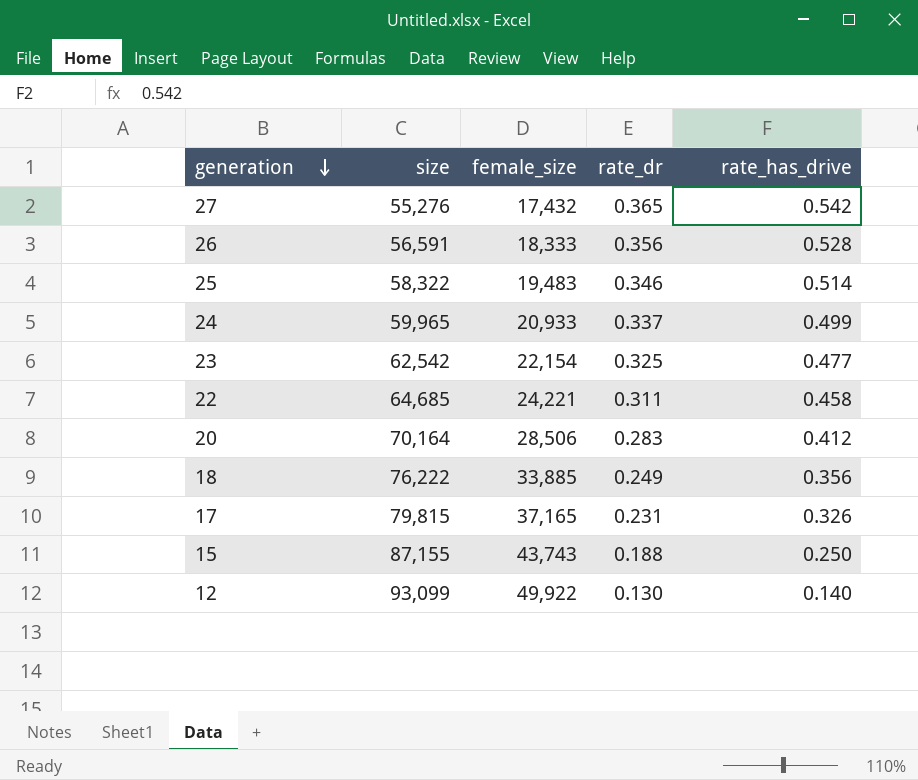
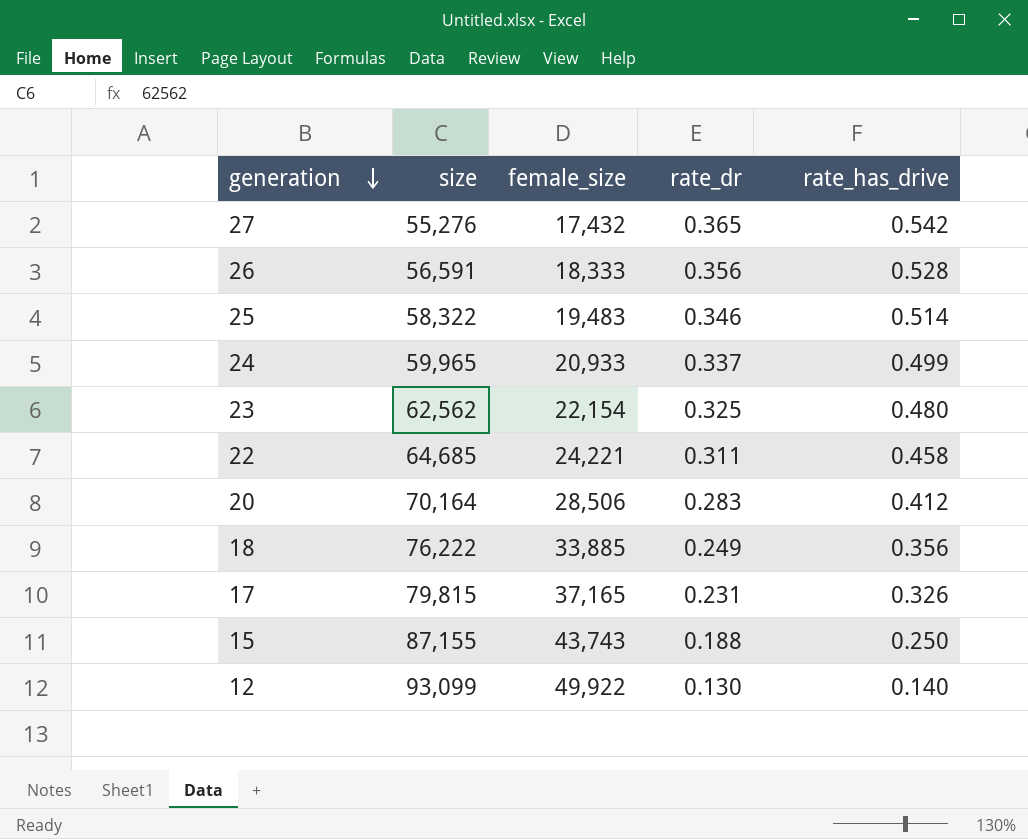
23 | size: 62,542 -> 62,562
23 | rate_has_drive: 0.477 -> 0.480

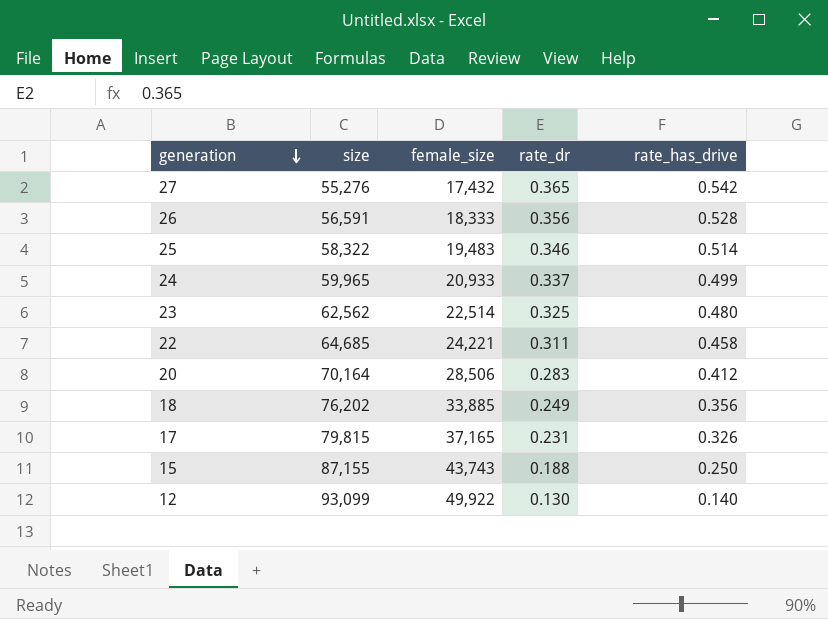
23 | female_size: 22,154 -> 22,514
18 | size: 76,222 -> 76,202

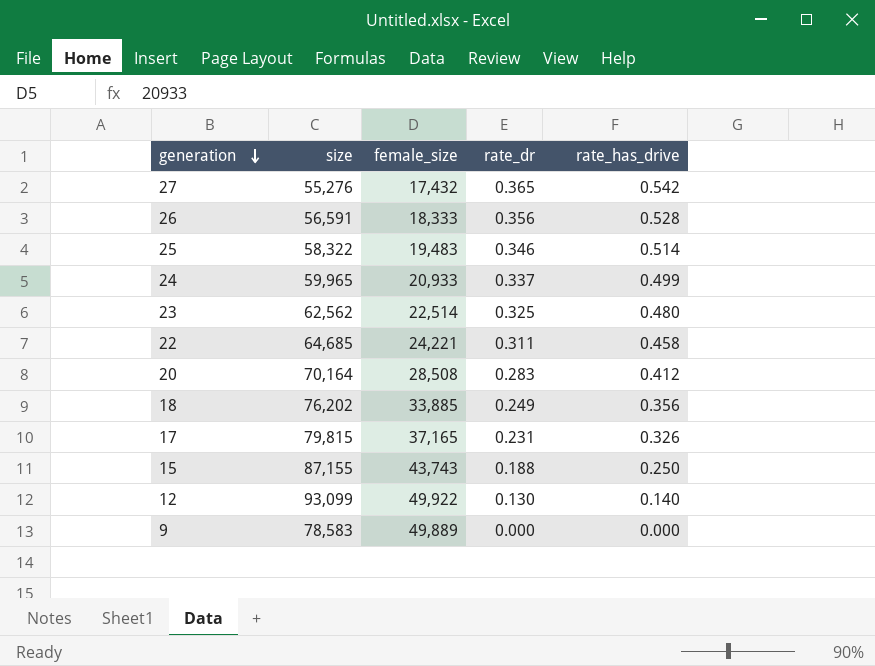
20 | female_size: 28,506 -> 28,508
row 9: none -> 78,583 | 49,889 | 0.000 | 0.000

